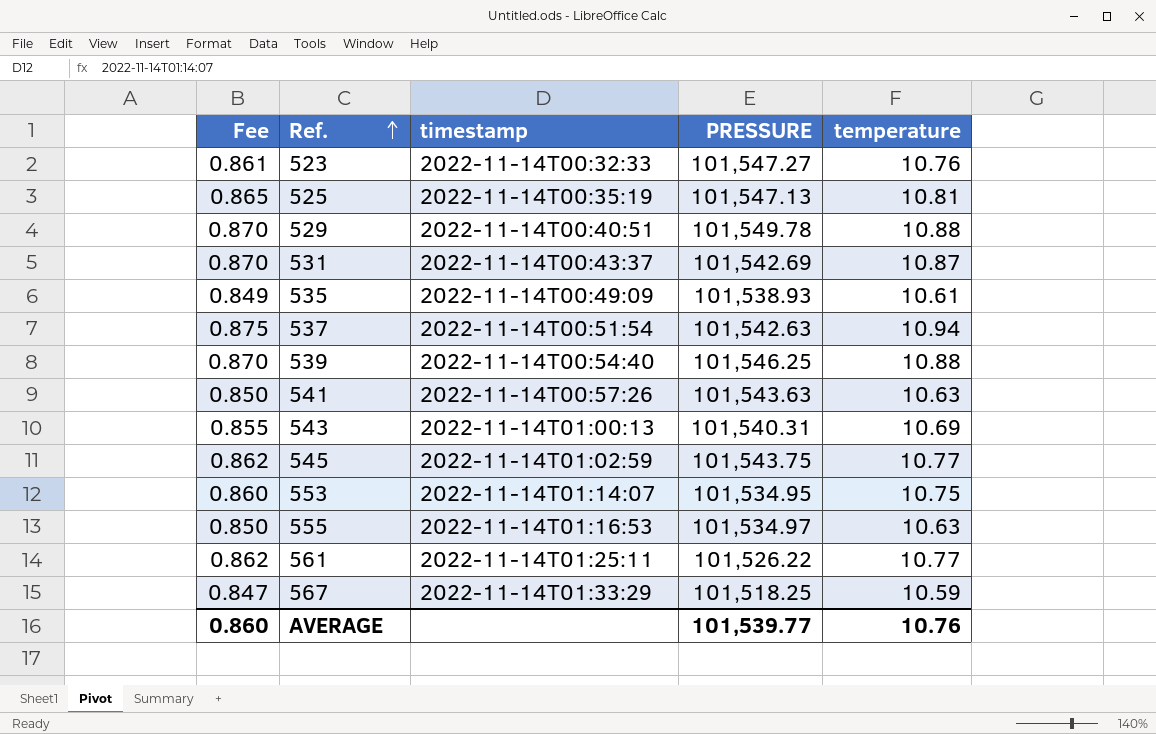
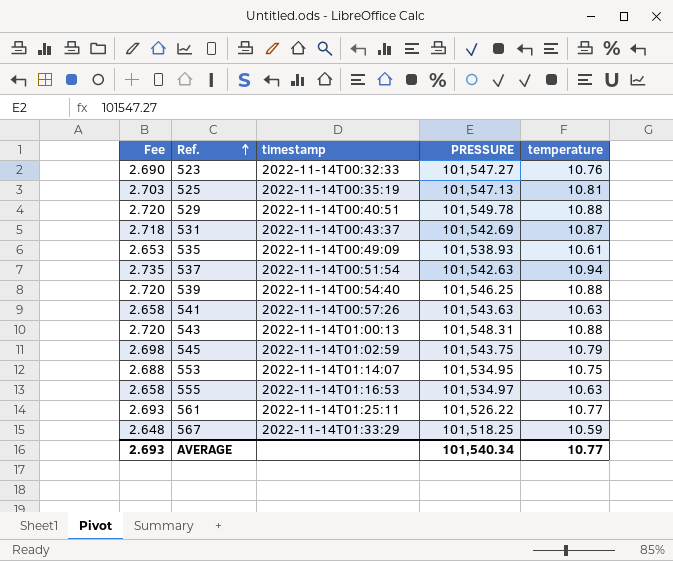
column Fee | formula: [temperature] * 0.08 -> [temperature] * 0.25
543 | PRESSURE: 101,540.31 -> 101,548.31
543 | temperature: 10.69 -> 10.88
545 | temperature: 10.77 -> 10.79
AVERAGE | Fee: 0.860 -> 2.693
AVERAGE | PRESSURE: 101,539.77 -> 101,540.34
AVERAGE | temperature: 10.76 -> 10.77

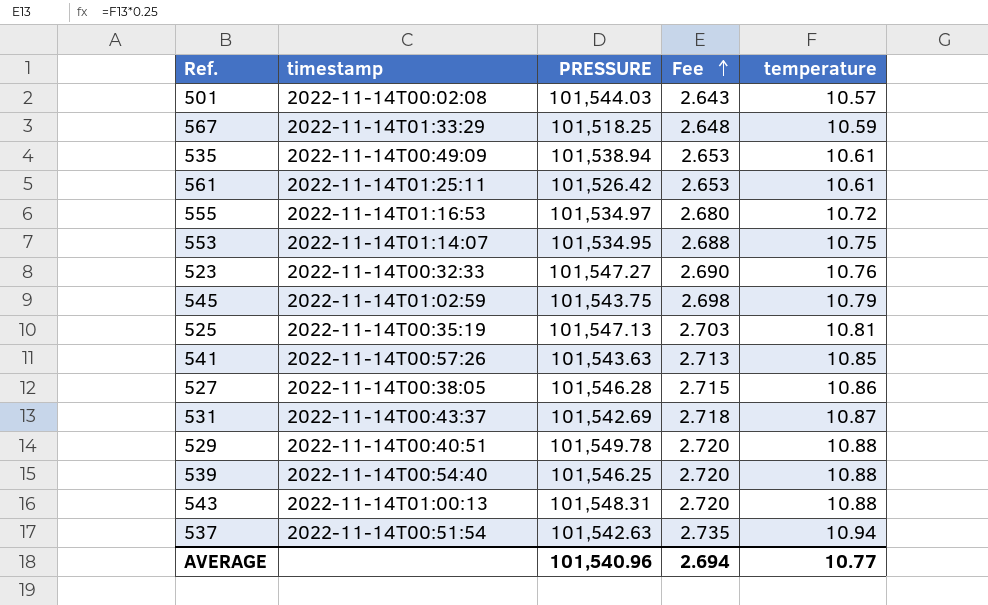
row order: Ref. ascending -> Fee ascending
column Fee | position: 1 -> 4
row 501: none -> 2022-11-14T00:02:08 | 101,544.03 | 2.643 | 10.57
535 | PRESSURE: 101,538.93 -> 101,538.94
561 | PRESSURE: 101,526.22 -> 101,526.42
561 | Fee: 2.693 -> 2.653
561 | temperature: 10.77 -> 10.61
555 | Fee: 2.658 -> 2.680
555 | temperature: 10.63 -> 10.72
541 | Fee: 2.658 -> 2.713
541 | temperature: 10.63 -> 10.85
row 527: none -> 2022-11-14T00:38:05 | 101,546.28 | 2.715 | 10.86
AVERAGE | PRESSURE: 101,540.34 -> 101,540.96
AVERAGE | Fee: 2.693 -> 2.694

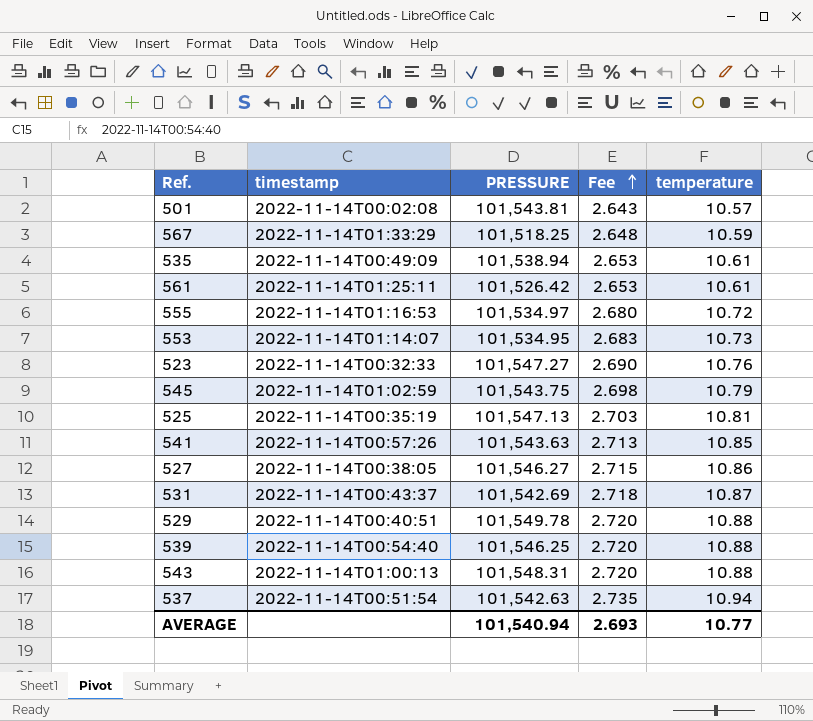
501 | PRESSURE: 101,544.03 -> 101,543.81
553 | Fee: 2.688 -> 2.683
553 | temperature: 10.75 -> 10.73
527 | PRESSURE: 101,546.28 -> 101,546.27
AVERAGE | PRESSURE: 101,540.96 -> 101,540.94
AVERAGE | Fee: 2.694 -> 2.693

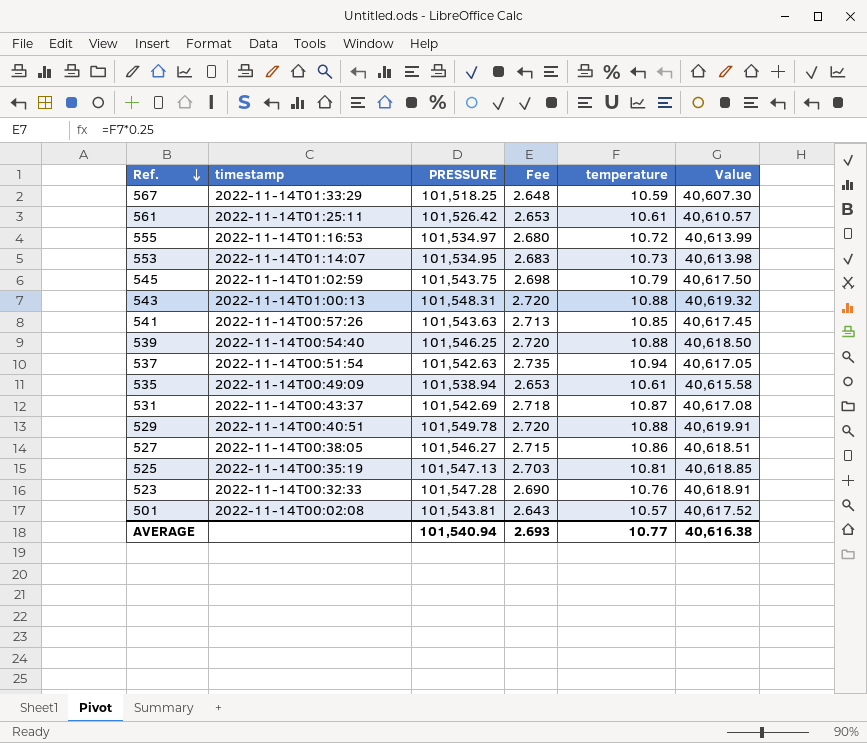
row order: Fee ascending -> Ref. descending
column Value | formula: none -> [PRESSURE] * 0.4
523 | PRESSURE: 101,547.27 -> 101,547.28

